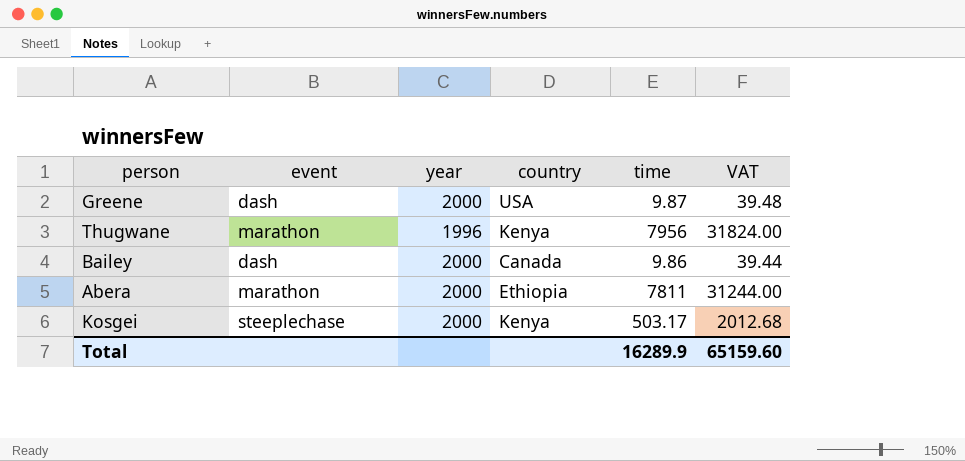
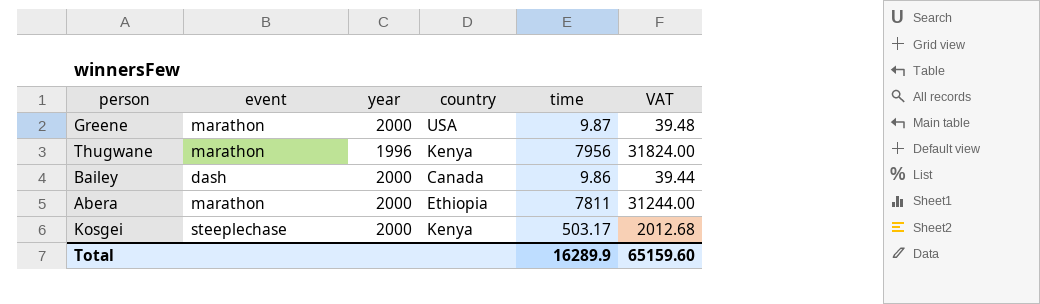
Greene | event: dash -> marathon

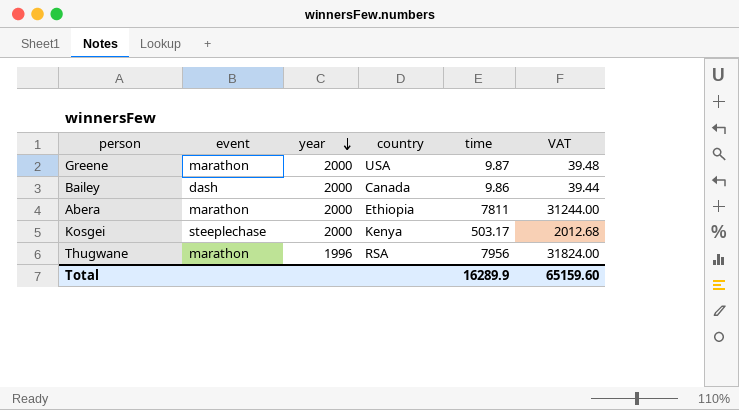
row order: none -> year descending
Thugwane | country: Kenya -> RSA

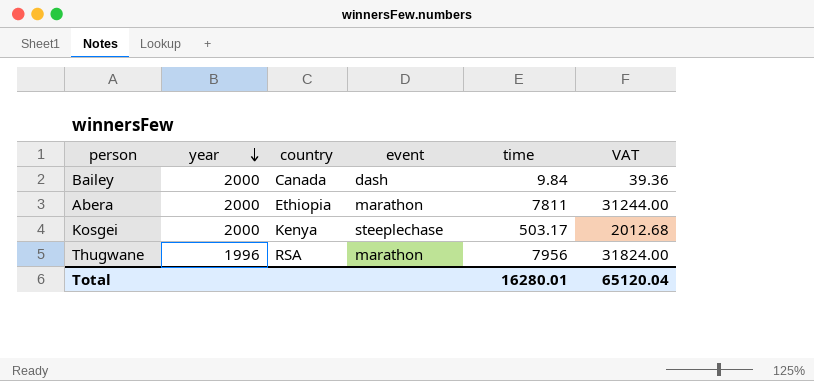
column event | position: 2 -> 4
row Greene: marathon | 2000 | USA | 9.87 | 39.48 -> none
Bailey | time: 9.86 -> 9.84
Bailey | VAT: 39.44 -> 39.36
Total | time: 16289.9 -> 16280.01
Total | VAT: 65159.60 -> 65120.04

